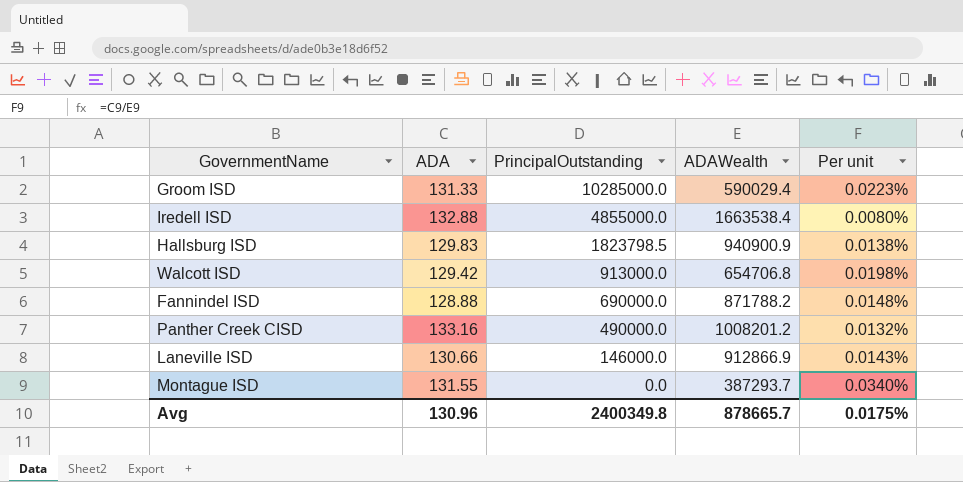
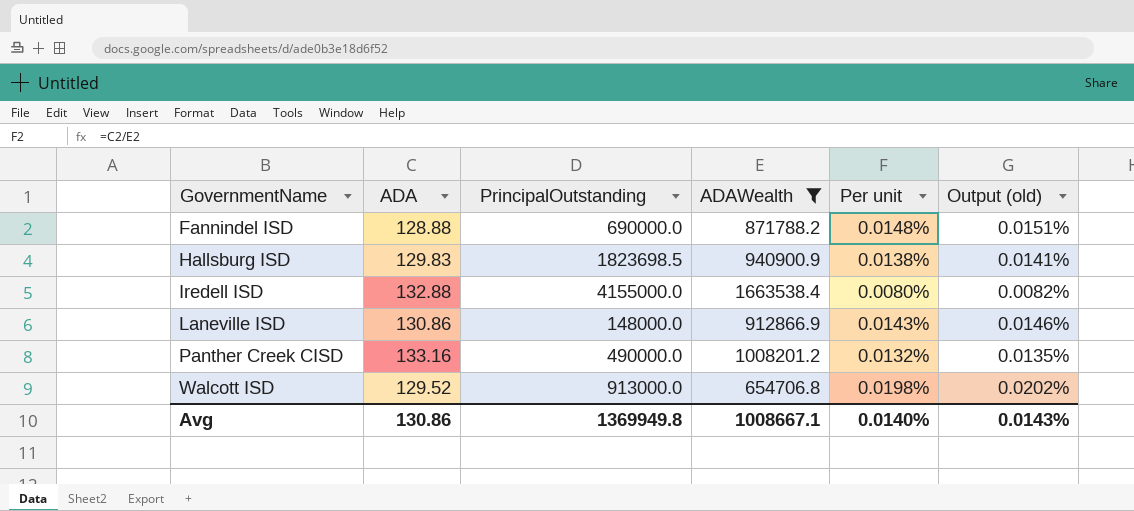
filter: none -> ADAWealth >= 654706.8
row order: PrincipalOutstanding descending -> GovernmentName ascending
column Output (old) | formula: none -> [Per unit] * 1.02
Hallsburg ISD | PrincipalOutstanding: 1823798.5 -> 1823698.5
Iredell ISD | PrincipalOutstanding: 4855000.0 -> 4155000.0
Laneville ISD | ADA: 130.66 -> 130.86
Laneville ISD | PrincipalOutstanding: 146000.0 -> 148000.0
Walcott ISD | ADA: 129.42 -> 129.52
Avg | ADA: 130.96 -> 130.86
Avg | PrincipalOutstanding: 2400349.8 -> 1369949.8
Avg | ADAWealth: 878665.7 -> 1008667.1
Avg | Per unit: 0.0175% -> 0.0140%

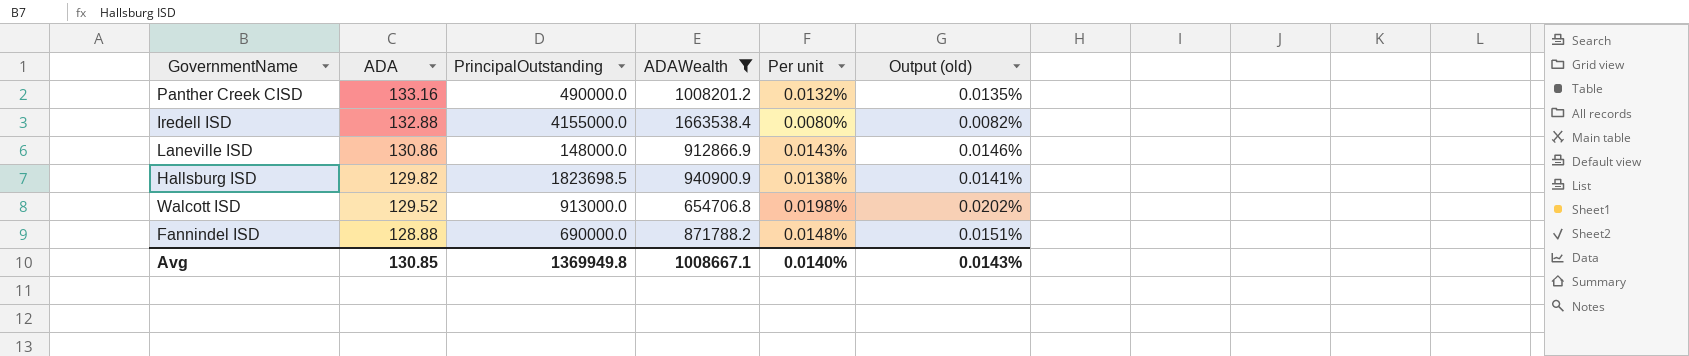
row order: GovernmentName ascending -> ADA descending
Hallsburg ISD | ADA: 129.83 -> 129.82
Avg | ADA: 130.86 -> 130.85

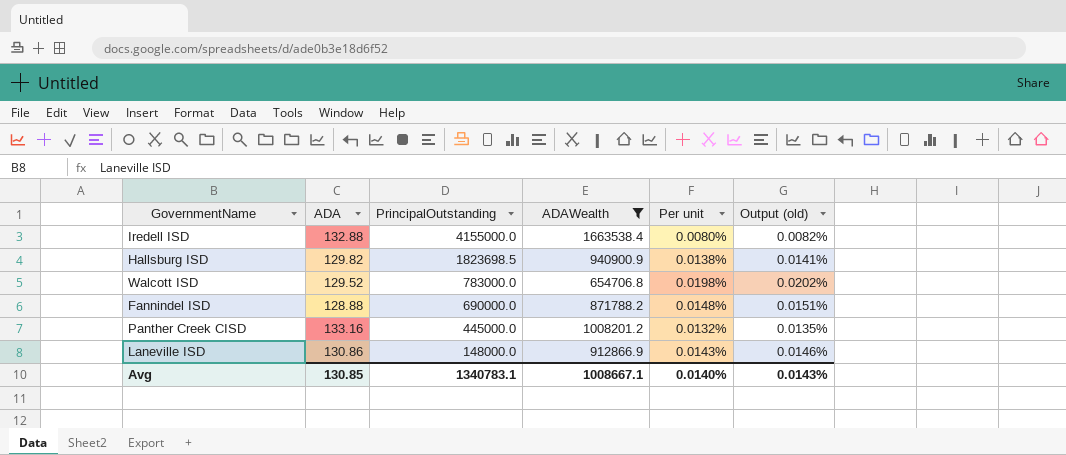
row order: ADA descending -> PrincipalOutstanding descending
Walcott ISD | PrincipalOutstanding: 913000.0 -> 783000.0
Panther Creek CISD | PrincipalOutstanding: 490000.0 -> 445000.0
Avg | PrincipalOutstanding: 1369949.8 -> 1340783.1

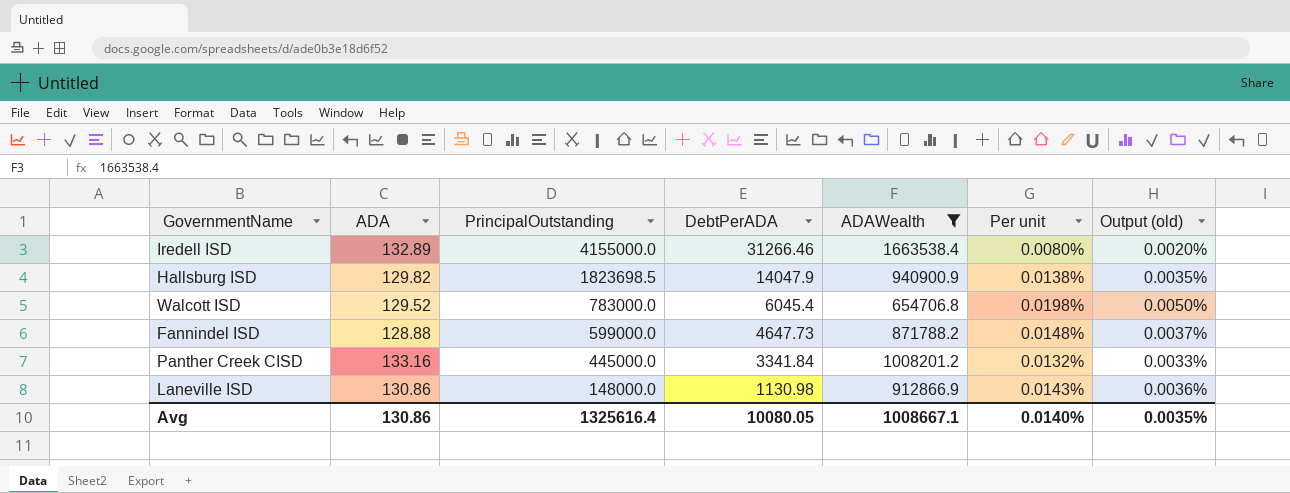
column DebtPerADA | formula: none -> [PrincipalOutstanding] / [ADA]
column Output (old) | formula: [Per unit] * 1.02 -> [Per unit] * 0.25
Iredell ISD | ADA: 132.88 -> 132.89
Fannindel ISD | PrincipalOutstanding: 690000.0 -> 599000.0
Avg | ADA: 130.85 -> 130.86
Avg | PrincipalOutstanding: 1340783.1 -> 1325616.4
Avg | Output (old): 0.0143% -> 0.0035%

